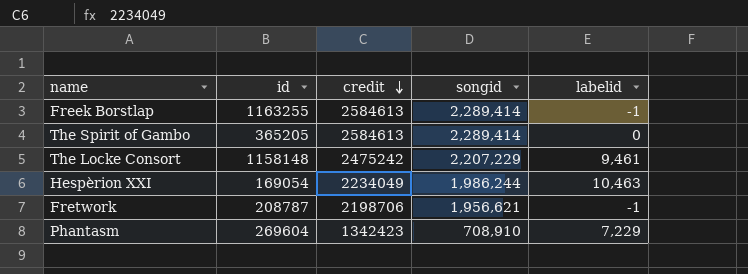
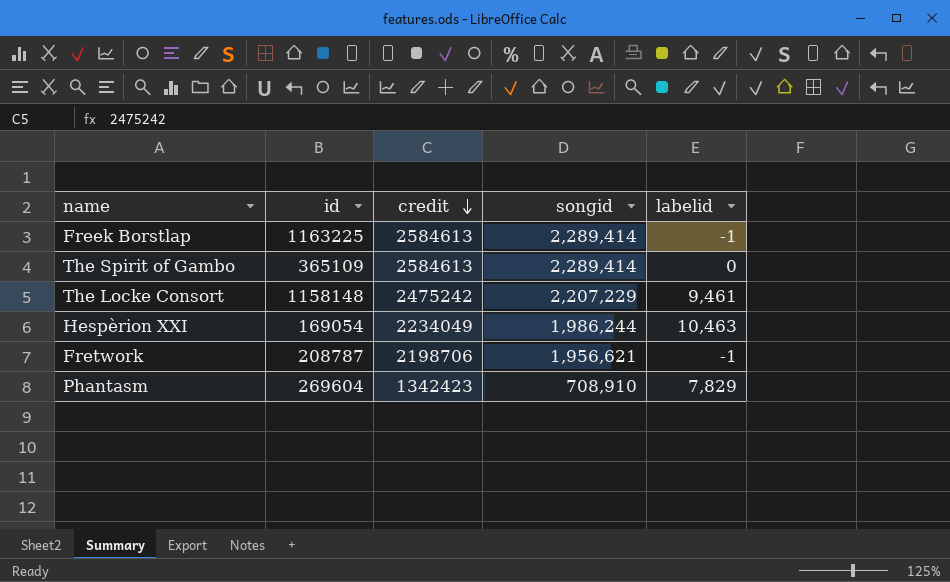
Freek Borstlap | id: 1163255 -> 1163225
The Spirit of Gambo | id: 365205 -> 365109
Phantasm | labelid: 7,229 -> 7,829

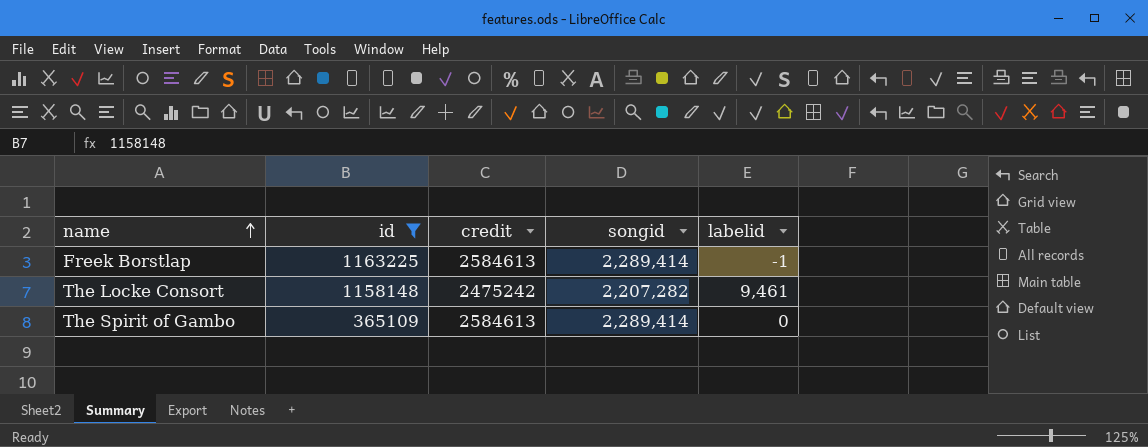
filter: none -> id >= 365109
row order: credit descending -> name ascending
The Locke Consort | songid: 2,207,229 -> 2,207,282

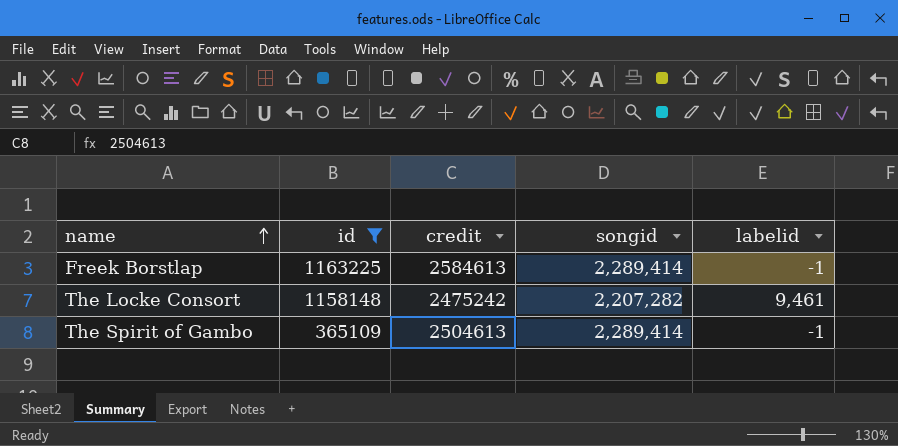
The Spirit of Gambo | credit: 2584613 -> 2504613
The Spirit of Gambo | labelid: 0 -> -1

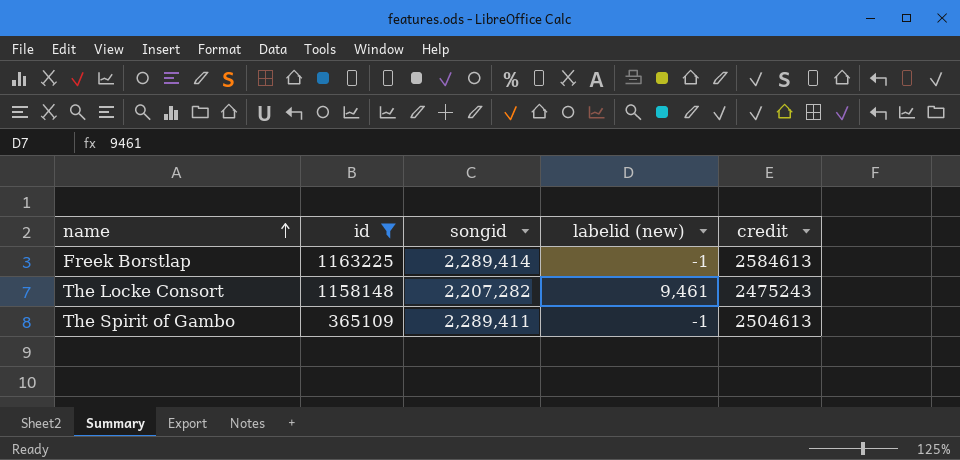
column name: labelid -> labelid (new)
column credit | position: 3 -> 5
The Locke Consort | credit: 2475242 -> 2475243
The Spirit of Gambo | songid: 2,289,414 -> 2,289,411

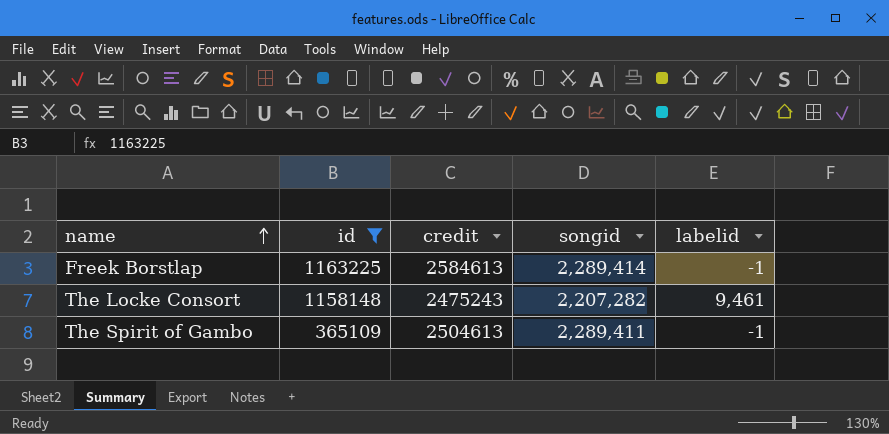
column credit | position: 5 -> 3
column name: labelid (new) -> labelid

